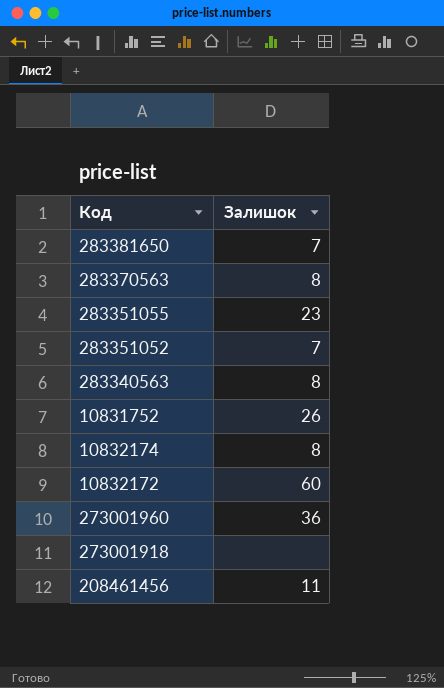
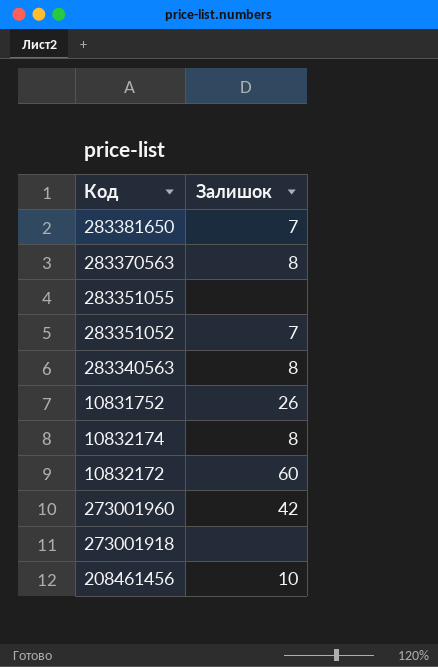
283351055 | Залишок: 23 -> none
273001960 | Залишок: 36 -> 42
208461456 | Залишок: 11 -> 10

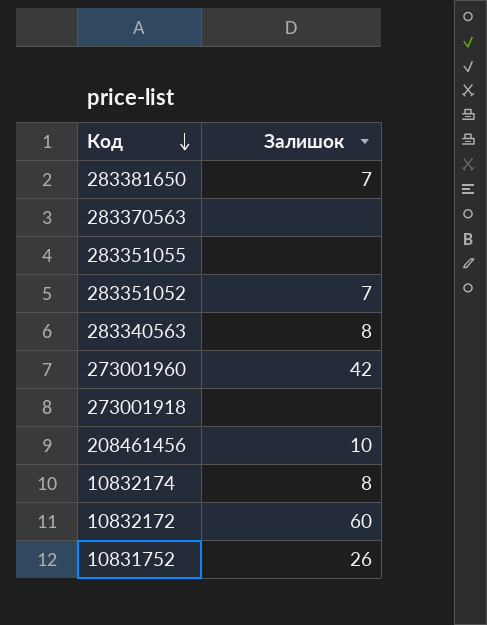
row order: none -> Код descending
283370563 | Залишок: 8 -> none

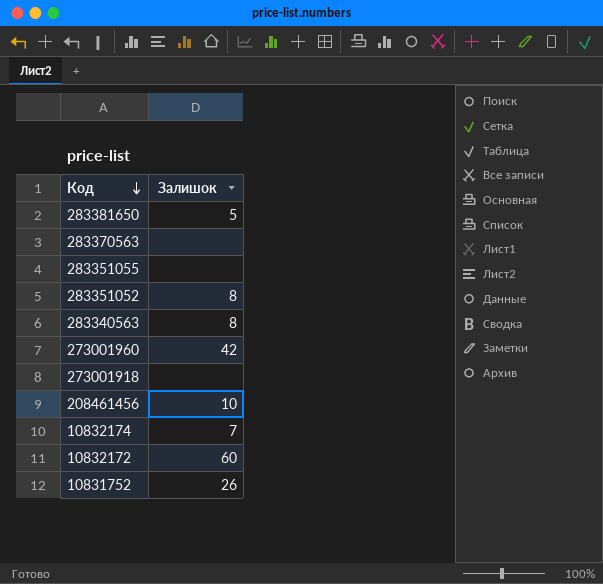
283381650 | Залишок: 7 -> 5
283351052 | Залишок: 7 -> 8
10832174 | Залишок: 8 -> 7

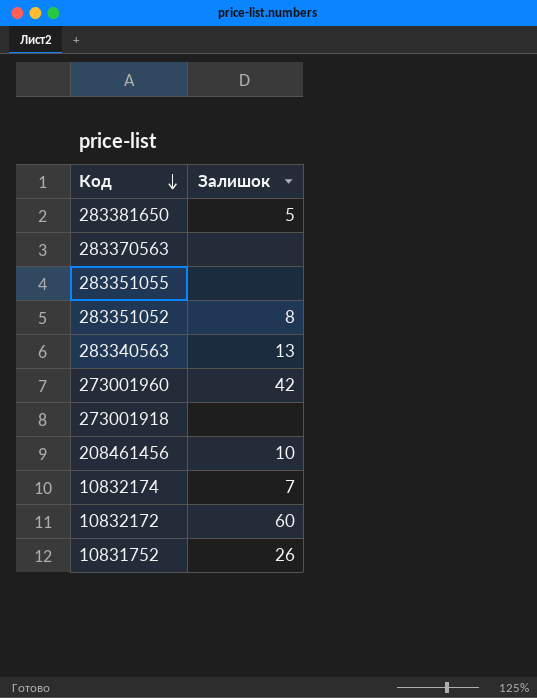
283340563 | Залишок: 8 -> 13

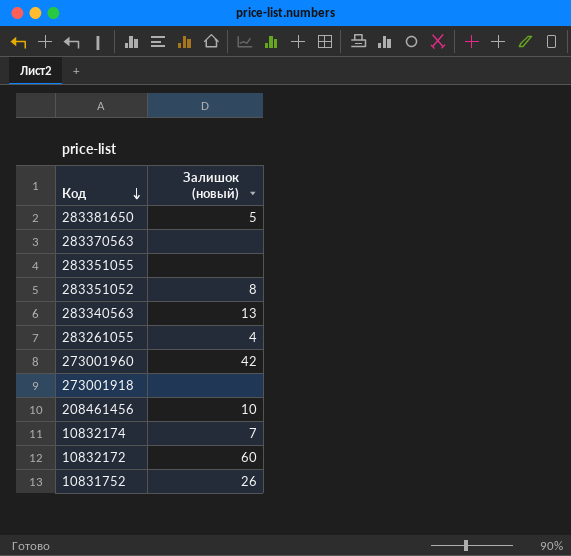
column name: Залишок -> Залишок (новый)
row 283261055: none -> 4

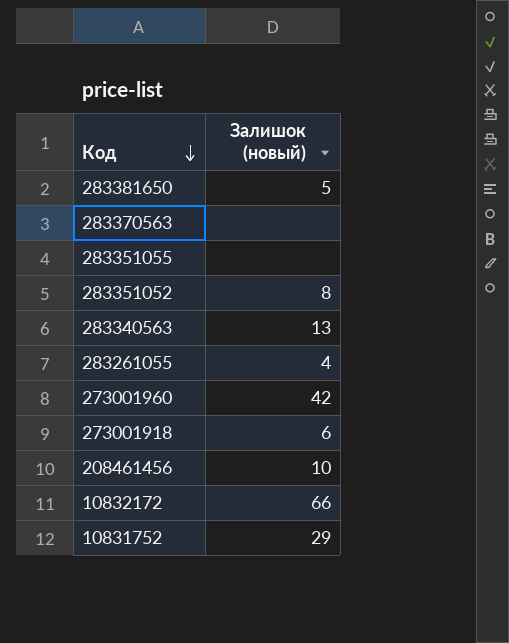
row 10832174: 7 -> none
273001918 | Залишок (новый): none -> 6
10832172 | Залишок (новый): 60 -> 66
10831752 | Залишок (новый): 26 -> 29

